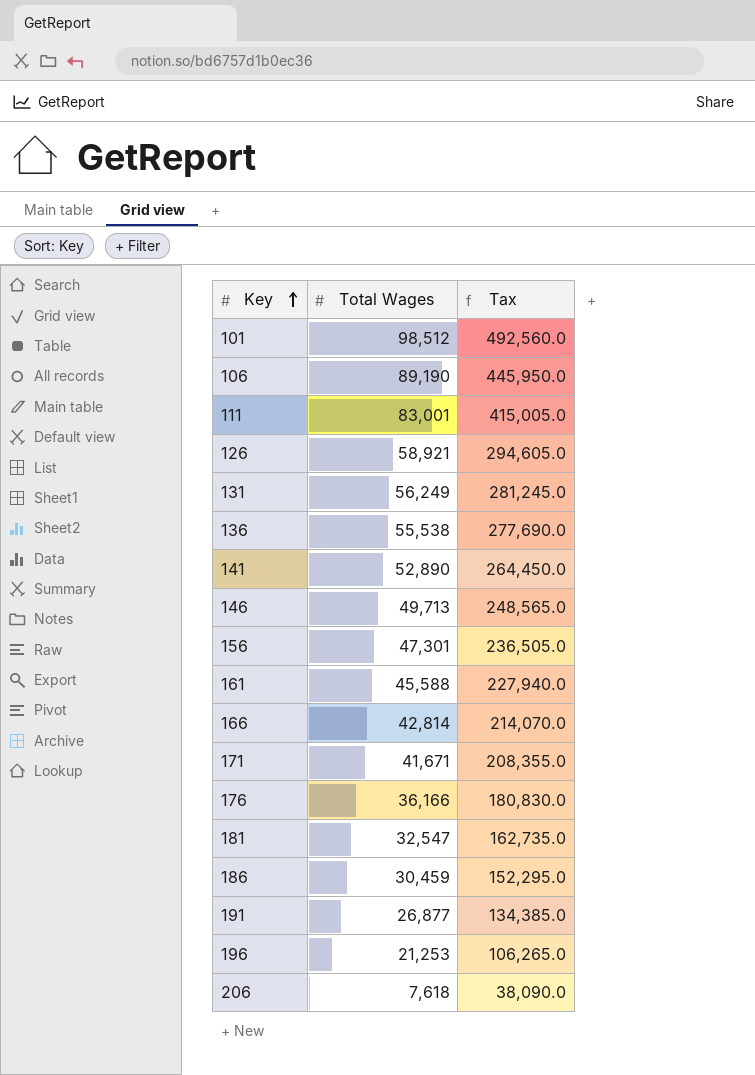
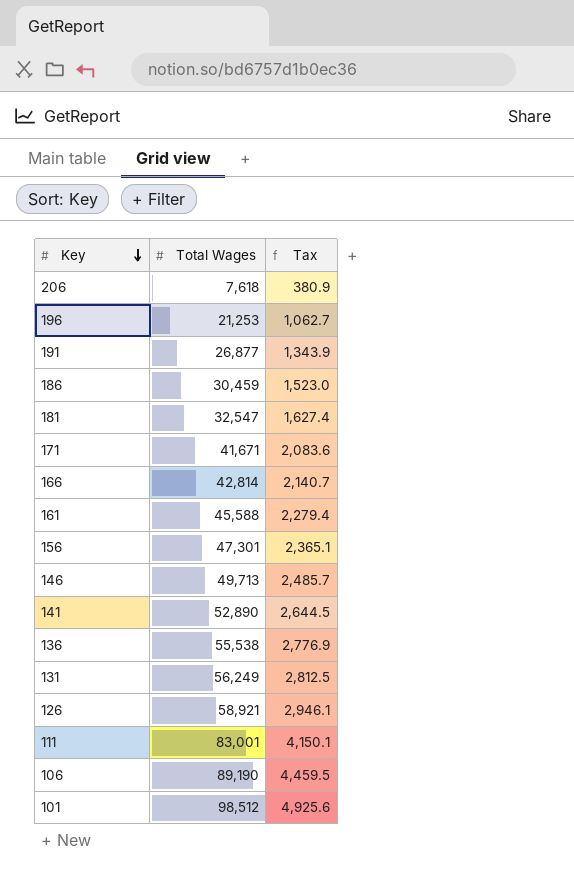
row order: Key ascending -> Key descending
column Tax | formula: [Total Wages] * 5 -> [Total Wages] * 0.05
row 176: 36,166 | 180,830.0 -> none

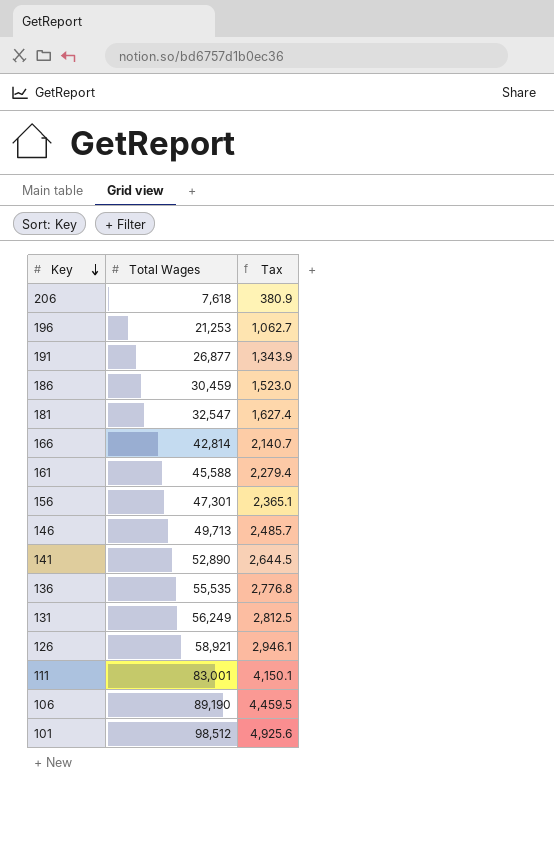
row 171: 41,671 | 2,083.6 -> none
136 | Total Wages: 55,538 -> 55,535
136 | Tax: 2,776.9 -> 2,776.8

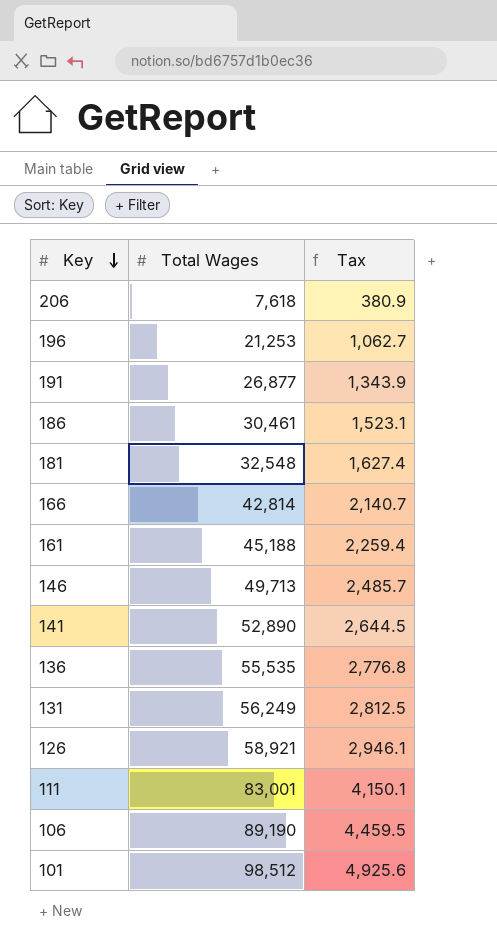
row 156: 47,301 | 2,365.1 -> none
186 | Total Wages: 30,459 -> 30,461
186 | Tax: 1,523.0 -> 1,523.1
181 | Total Wages: 32,547 -> 32,548
161 | Total Wages: 45,588 -> 45,188
161 | Tax: 2,279.4 -> 2,259.4

